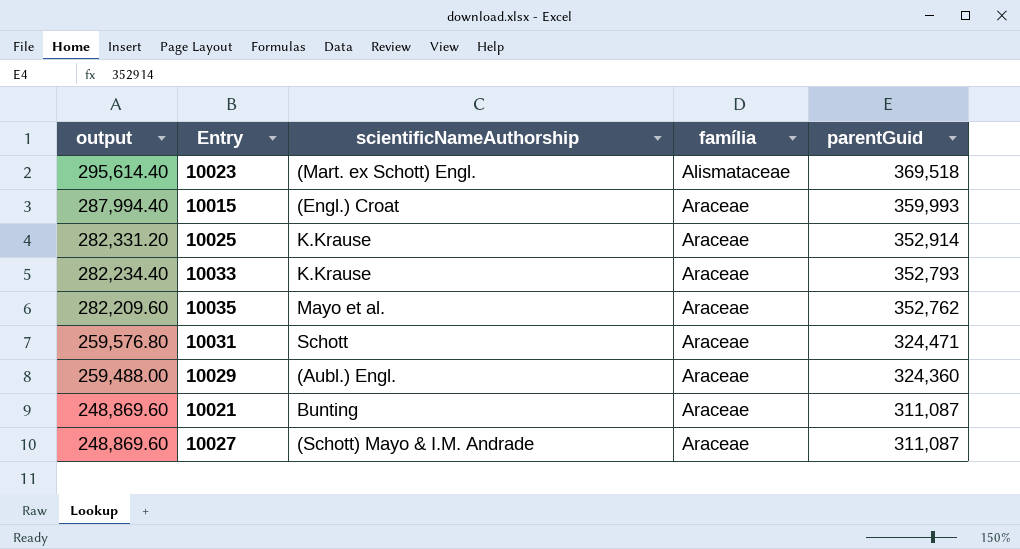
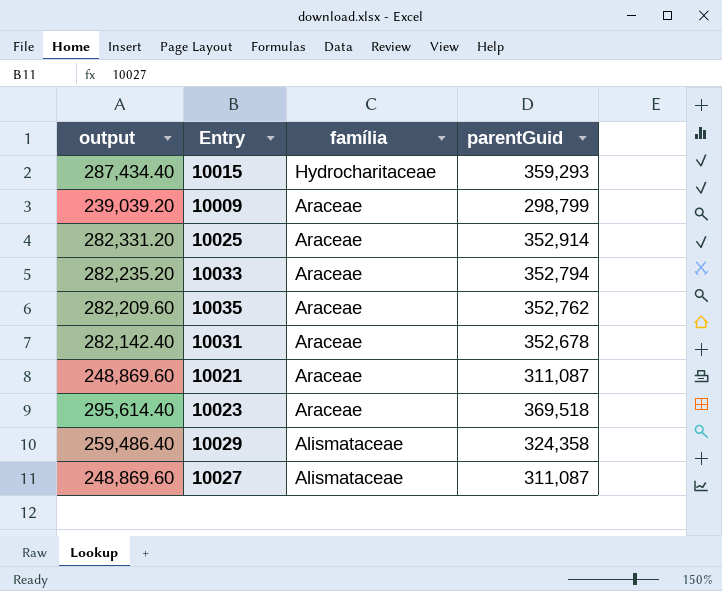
row order: output descending -> família descending
column scientificNameAuthorship | position: 3 -> none
10015 | output: 287,994.40 -> 287,434.40
10015 | família: Araceae -> Hydrocharitaceae
10015 | parentGuid: 359,993 -> 359,293
row 10009: none -> 239,039.20 | Araceae | 298,799
10033 | output: 282,234.40 -> 282,235.20
10033 | parentGuid: 352,793 -> 352,794
10031 | output: 259,576.80 -> 282,142.40
10031 | parentGuid: 324,471 -> 352,678
10023 | família: Alismataceae -> Araceae
10029 | output: 259,488.00 -> 259,486.40
10029 | família: Araceae -> Alismataceae
10029 | parentGuid: 324,360 -> 324,358
10027 | família: Araceae -> Alismataceae

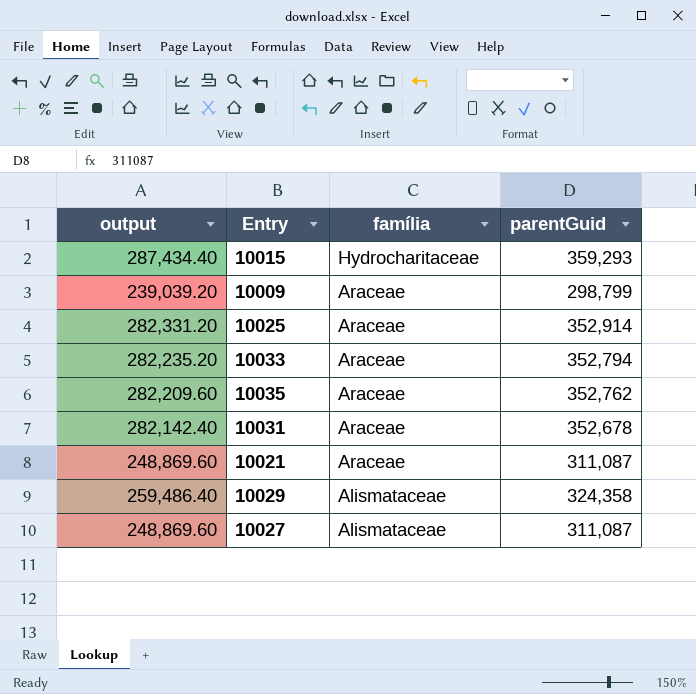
row 10023: 295,614.40 | Araceae | 369,518 -> none

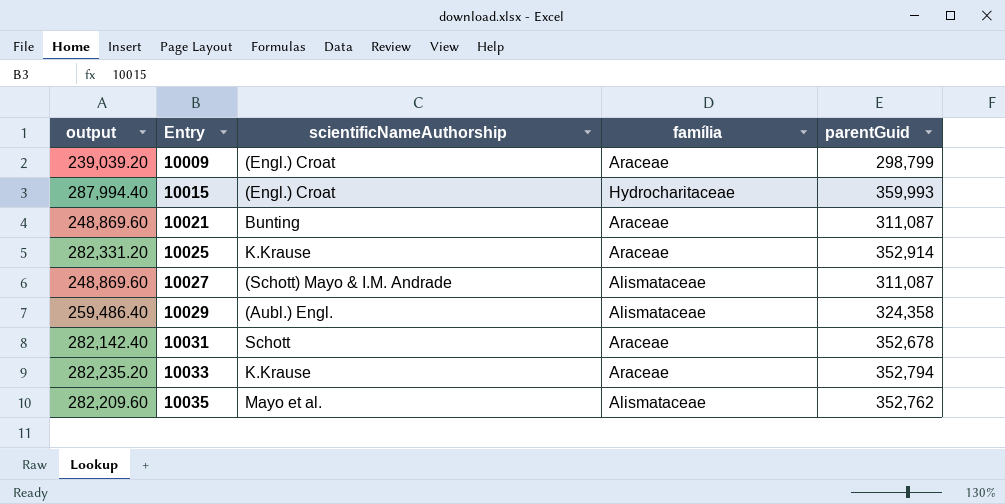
row order: família descending -> Entry ascending
column scientificNameAuthorship | position: none -> 3
10015 | output: 287,434.40 -> 287,994.40
10015 | parentGuid: 359,293 -> 359,993
10035 | família: Araceae -> Alismataceae

